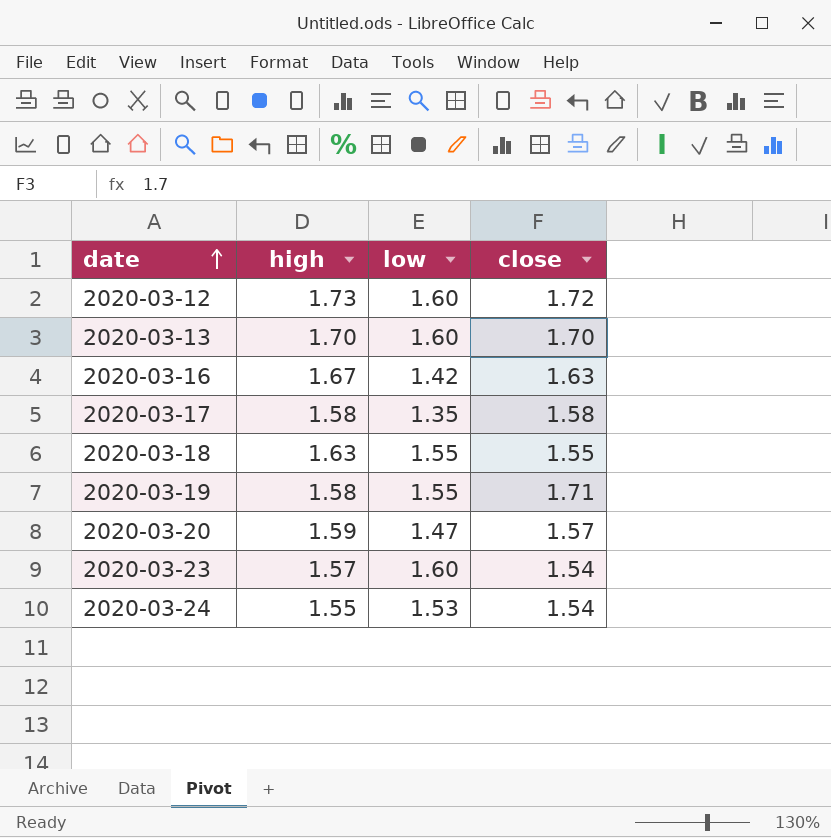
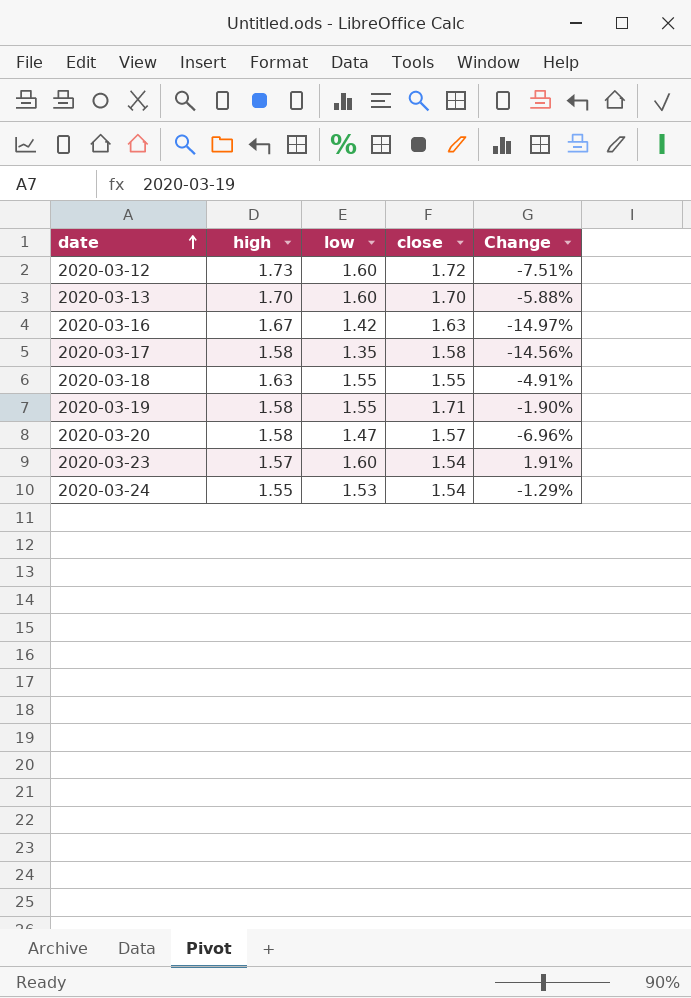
column Change | formula: none -> ([low] - [high]) / [high]
2020-03-20 | high: 1.59 -> 1.58

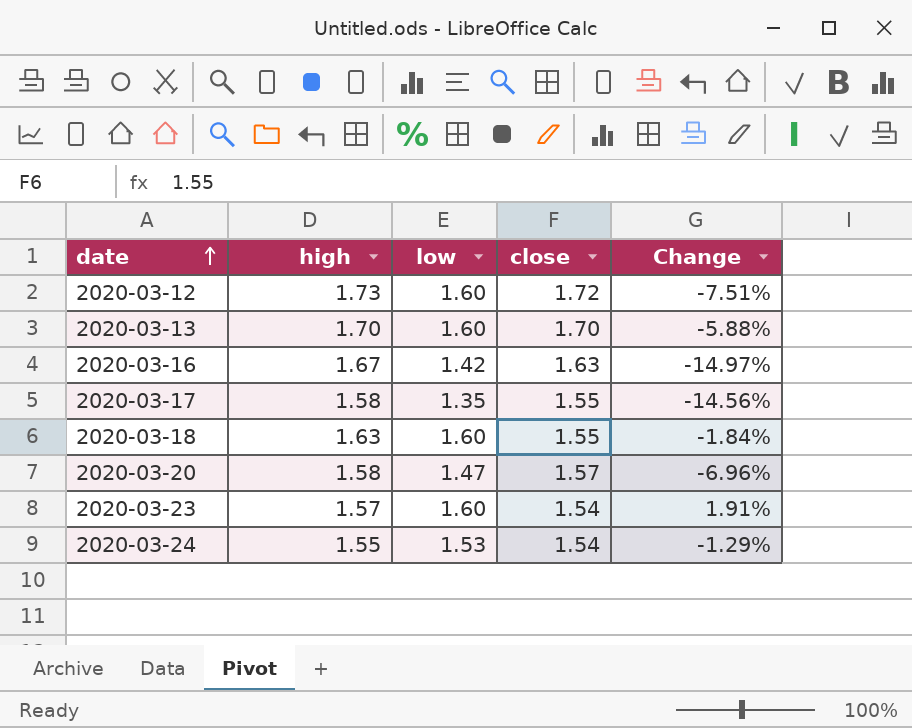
row 2020-03-19: 1.58 | 1.55 | 1.71 | -1.90% -> none
2020-03-17 | close: 1.58 -> 1.55
2020-03-18 | low: 1.55 -> 1.60
2020-03-18 | Change: -4.91% -> -1.84%

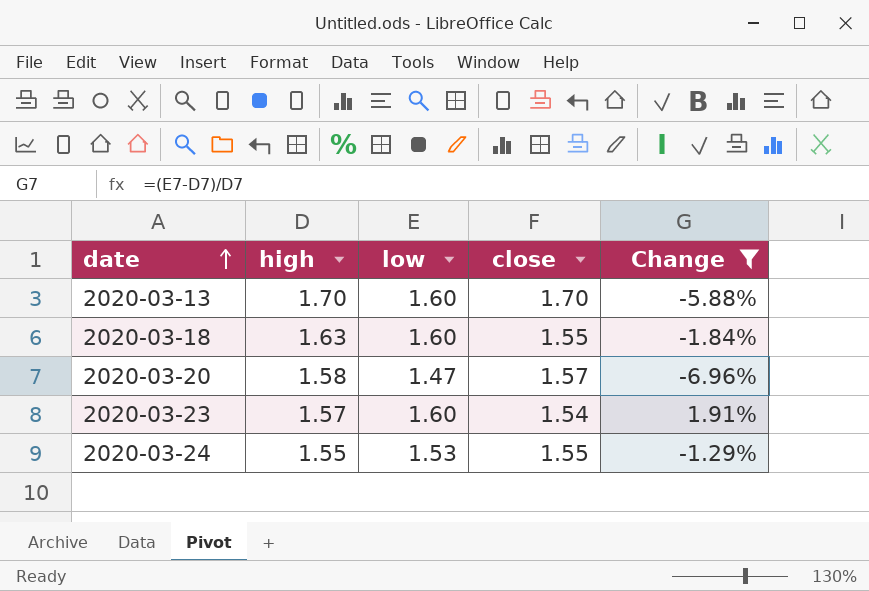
filter: none -> Change >= -6.96%
2020-03-24 | close: 1.54 -> 1.55

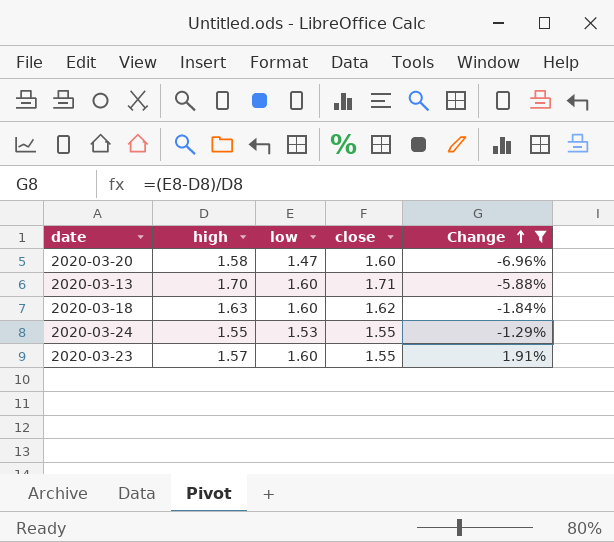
row order: date ascending -> Change ascending
2020-03-20 | close: 1.57 -> 1.60
2020-03-13 | close: 1.70 -> 1.71
2020-03-18 | close: 1.55 -> 1.62
2020-03-23 | close: 1.54 -> 1.55

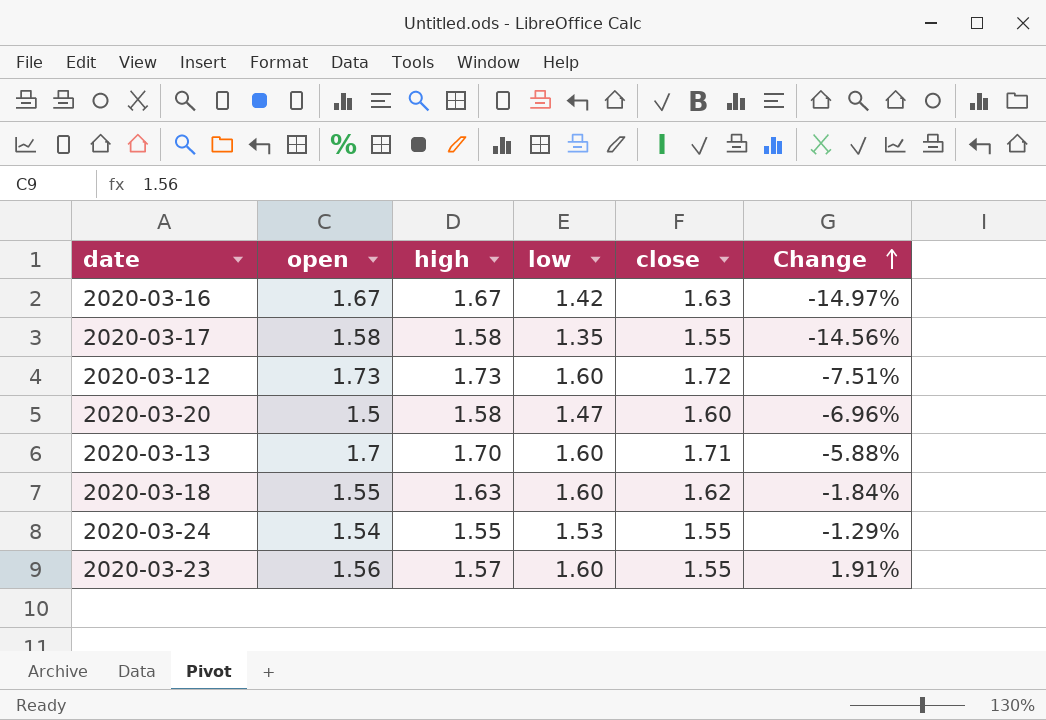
filter: Change >= -6.96% -> none
column open | position: none -> 2

